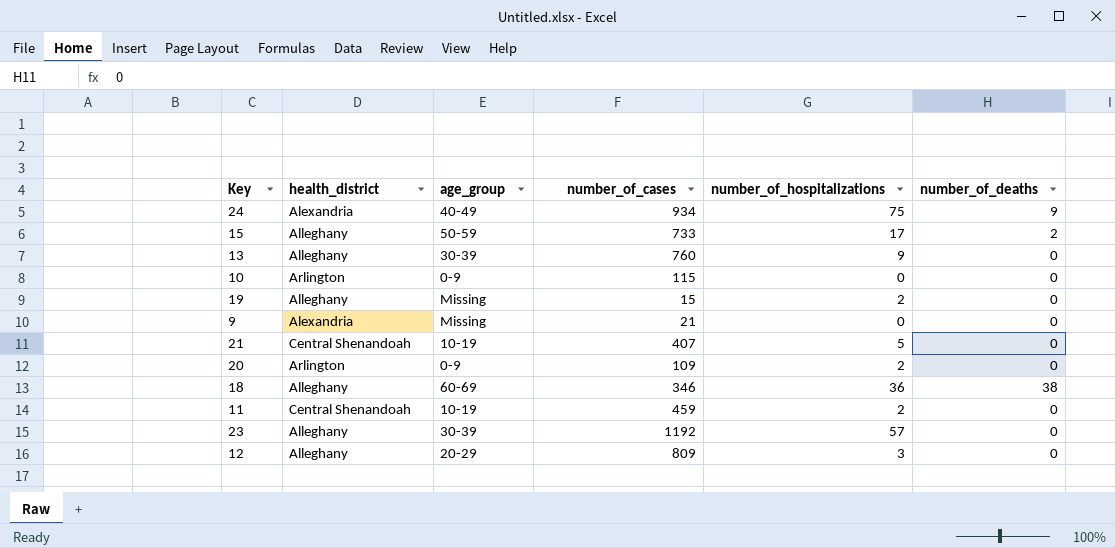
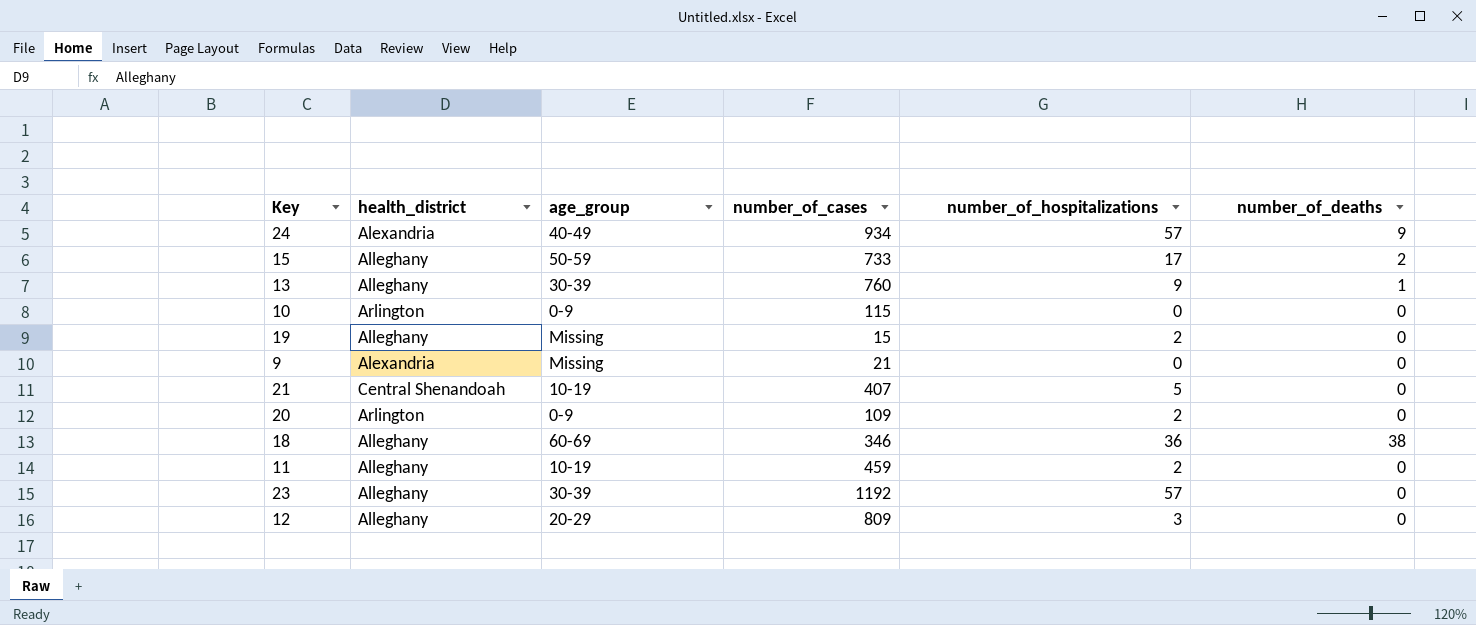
24 | number_of_hospitalizations: 75 -> 57
13 | number_of_deaths: 0 -> 1
11 | health_district: Central Shenandoah -> Alleghany

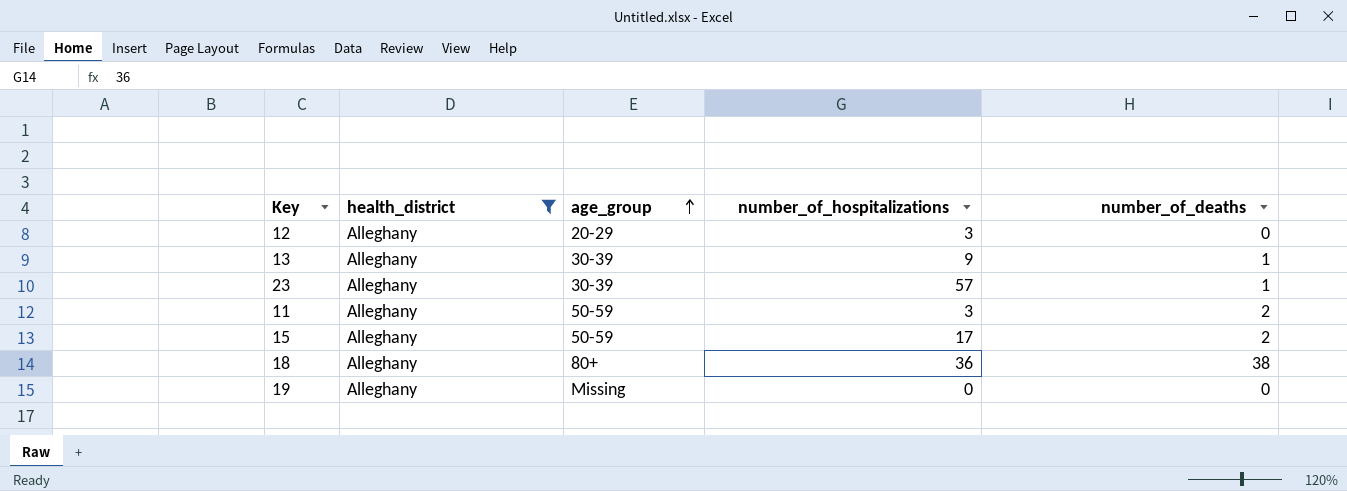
filter: none -> health_district = Alleghany
row order: none -> age_group ascending
column number_of_cases | position: 4 -> none
23 | number_of_deaths: 0 -> 1
11 | age_group: 10-19 -> 50-59
11 | number_of_hospitalizations: 2 -> 3
11 | number_of_deaths: 0 -> 2
18 | age_group: 60-69 -> 80+
19 | number_of_hospitalizations: 2 -> 0

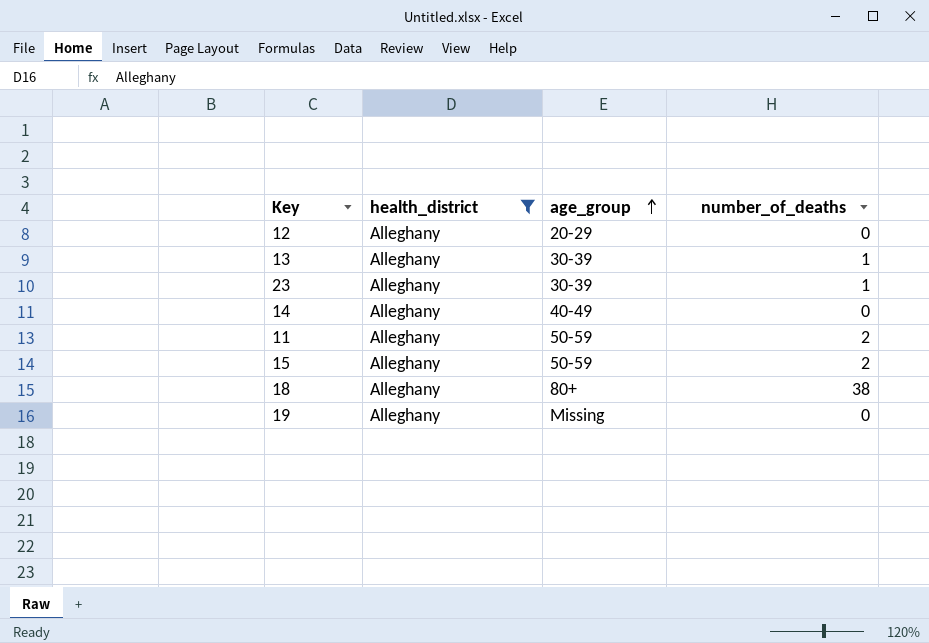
column number_of_hospitalizations | position: 4 -> none
row 14: none -> Alleghany | 40-49 | 0

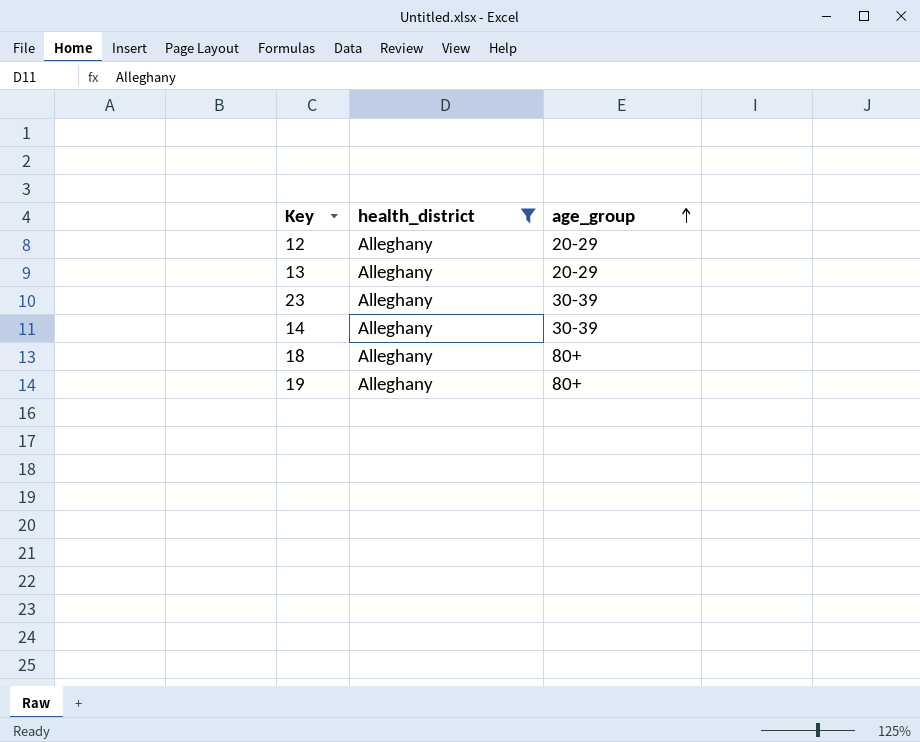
column number_of_deaths | position: 4 -> none
row 11: Alleghany | 50-59 | 2 -> none
row 15: Alleghany | 50-59 | 2 -> none
13 | age_group: 30-39 -> 20-29
14 | age_group: 40-49 -> 30-39
19 | age_group: Missing -> 80+

